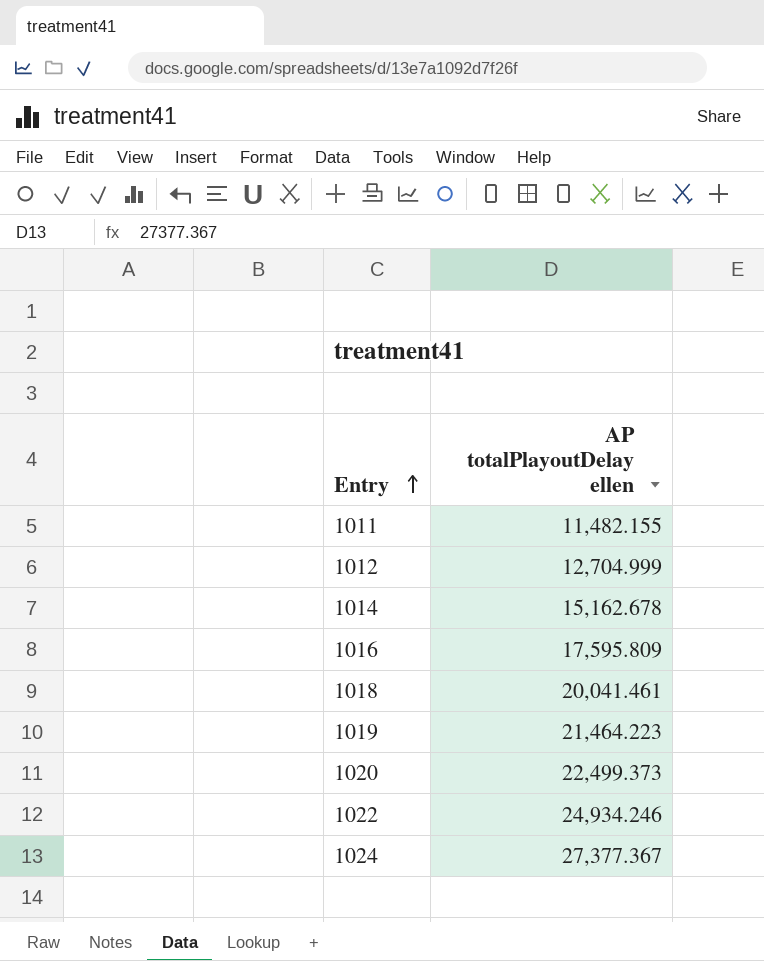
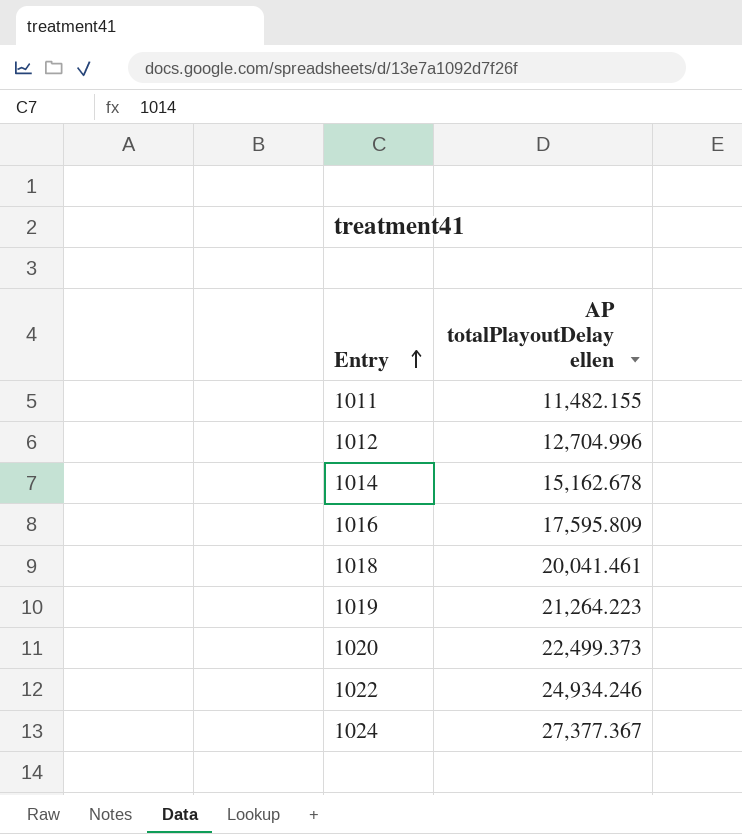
1012 | AP totalPlayoutDelay ellen: 12,704.999 -> 12,704.996
1019 | AP totalPlayoutDelay ellen: 21,464.223 -> 21,264.223

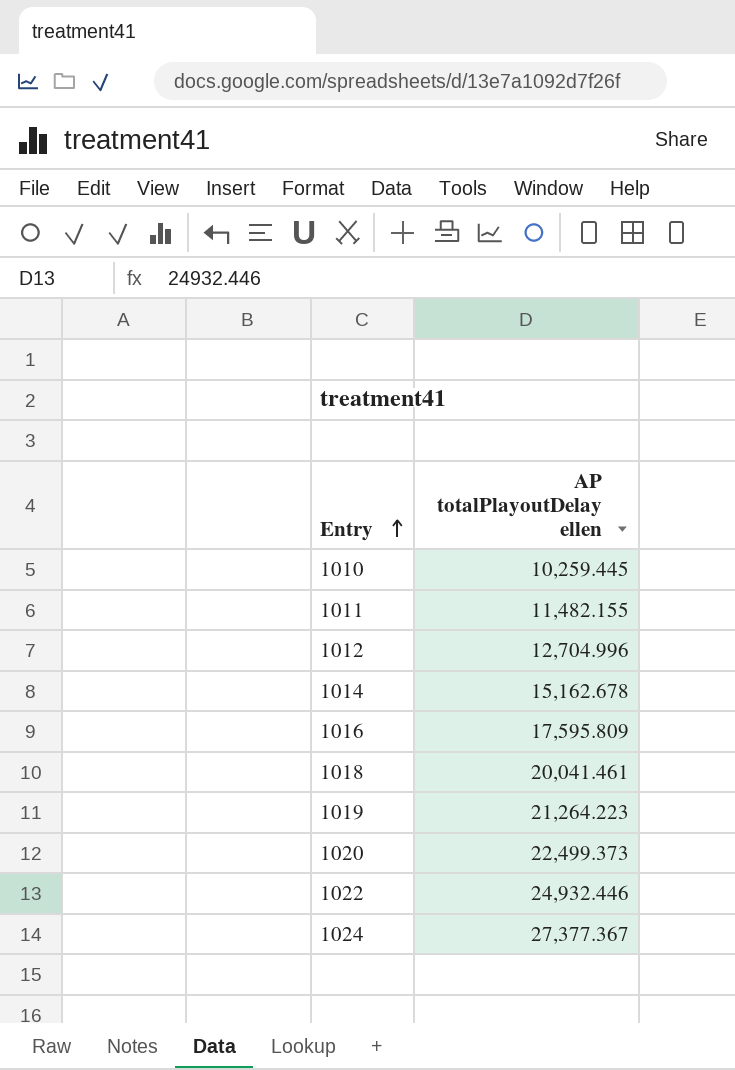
row 1010: none -> 10,259.445
1022 | AP totalPlayoutDelay ellen: 24,934.246 -> 24,932.446

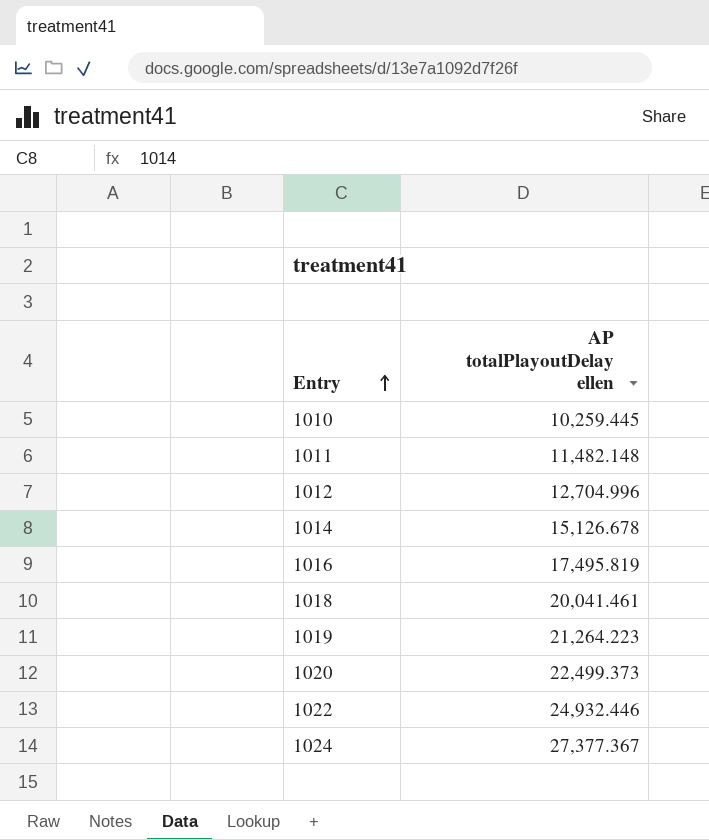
1011 | AP totalPlayoutDelay ellen: 11,482.155 -> 11,482.148
1014 | AP totalPlayoutDelay ellen: 15,162.678 -> 15,126.678
1016 | AP totalPlayoutDelay ellen: 17,595.809 -> 17,495.819

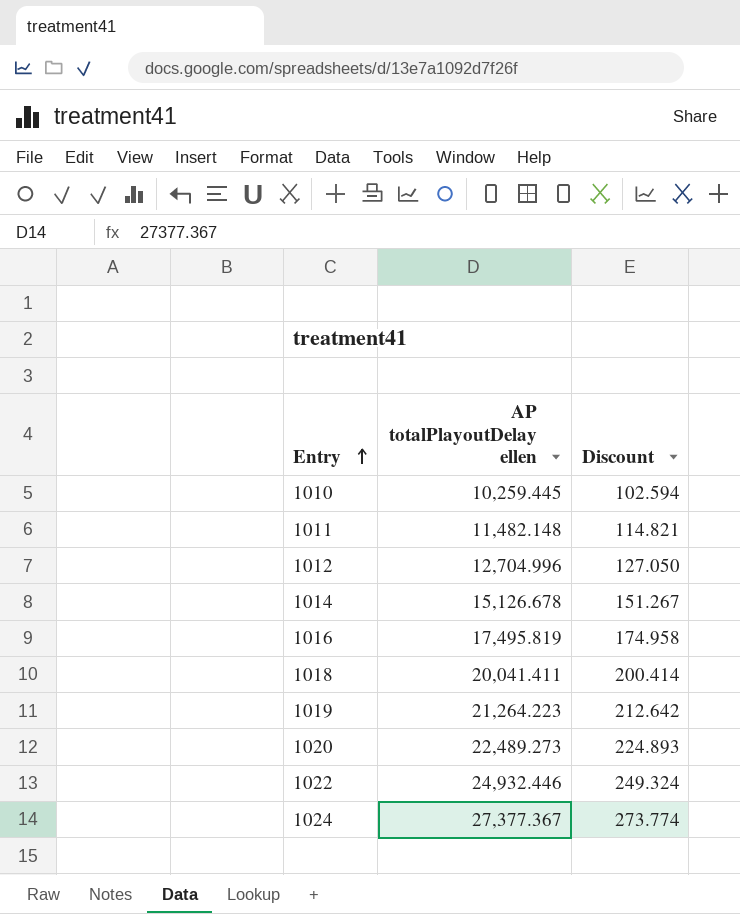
column Discount | formula: none -> [AP totalPlayoutDelay ellen] * 0.01
1018 | AP totalPlayoutDelay ellen: 20,041.461 -> 20,041.411
1020 | AP totalPlayoutDelay ellen: 22,499.373 -> 22,489.273

